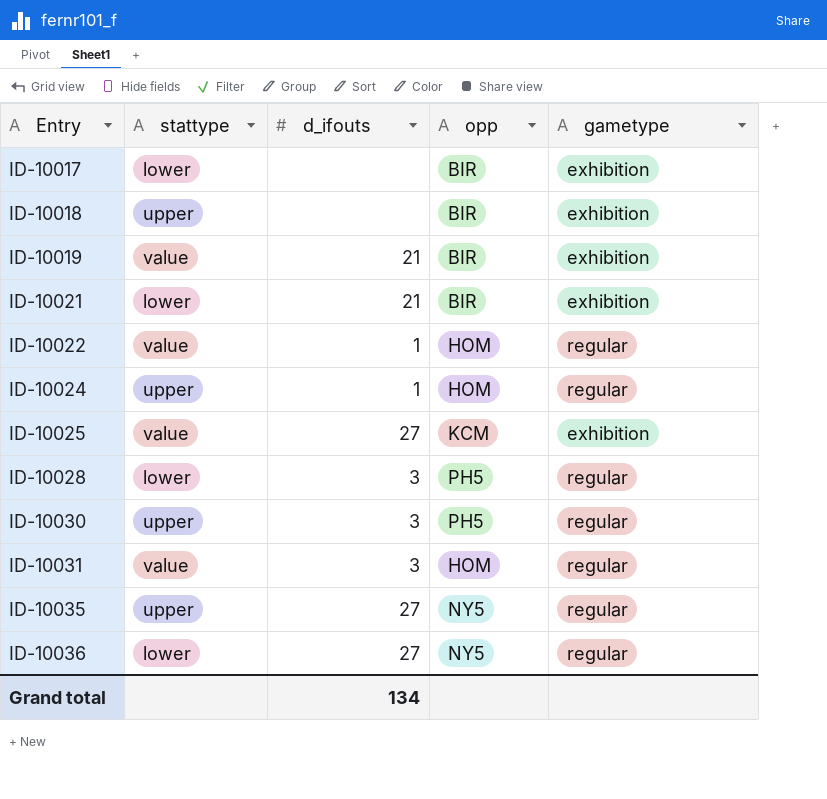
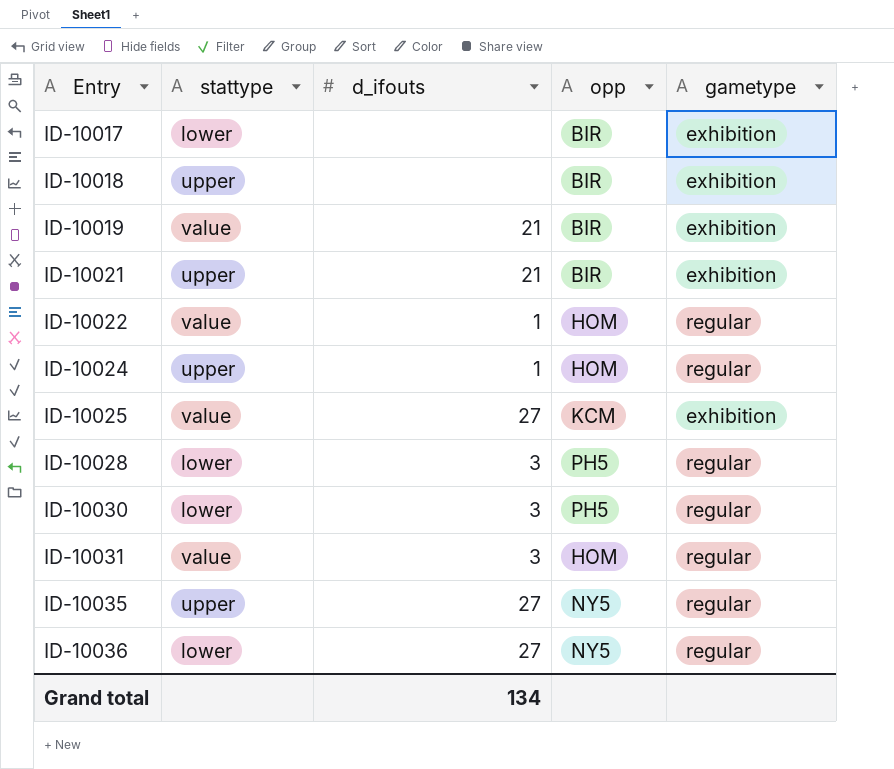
ID-10021 | stattype: lower -> upper
ID-10030 | stattype: upper -> lower

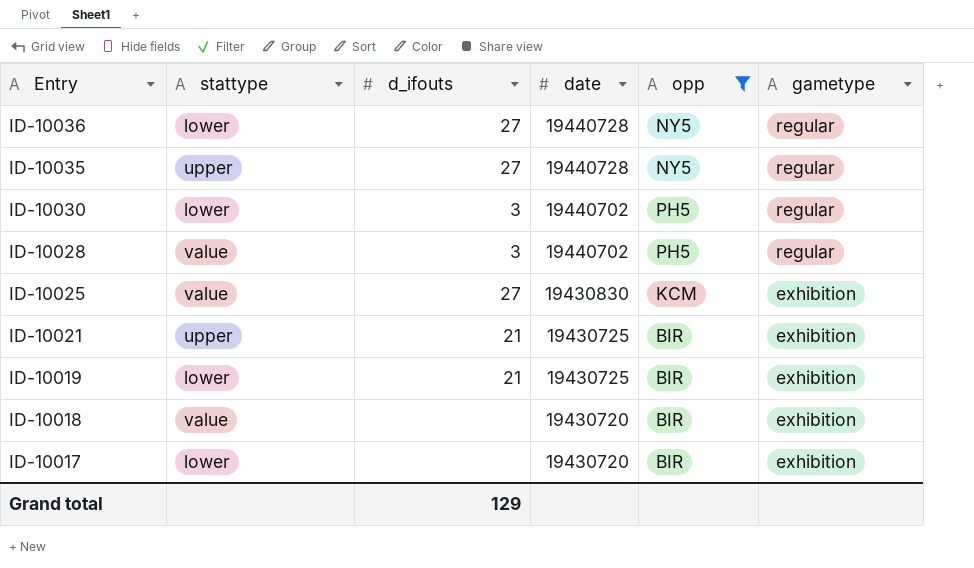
filter: none -> opp != HOM
row order: Entry ascending -> Entry descending
column date | position: none -> 4
ID-10028 | stattype: lower -> value
ID-10019 | stattype: value -> lower
ID-10018 | stattype: upper -> value
Grand total | d_ifouts: 134 -> 129

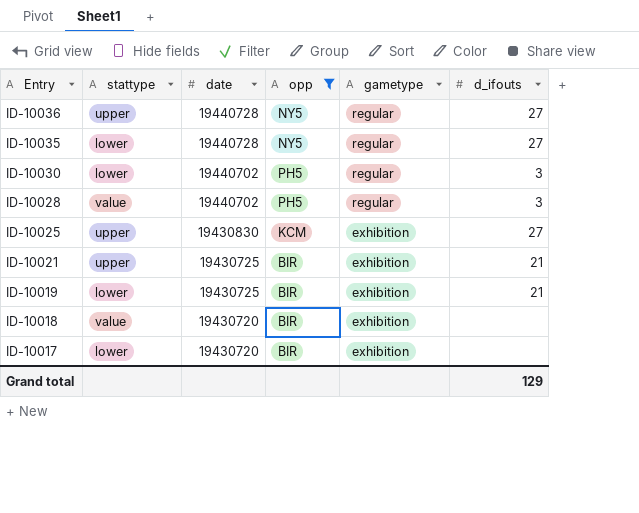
column d_ifouts | position: 3 -> 6
ID-10036 | stattype: lower -> upper
ID-10035 | stattype: upper -> lower
ID-10025 | stattype: value -> upper

